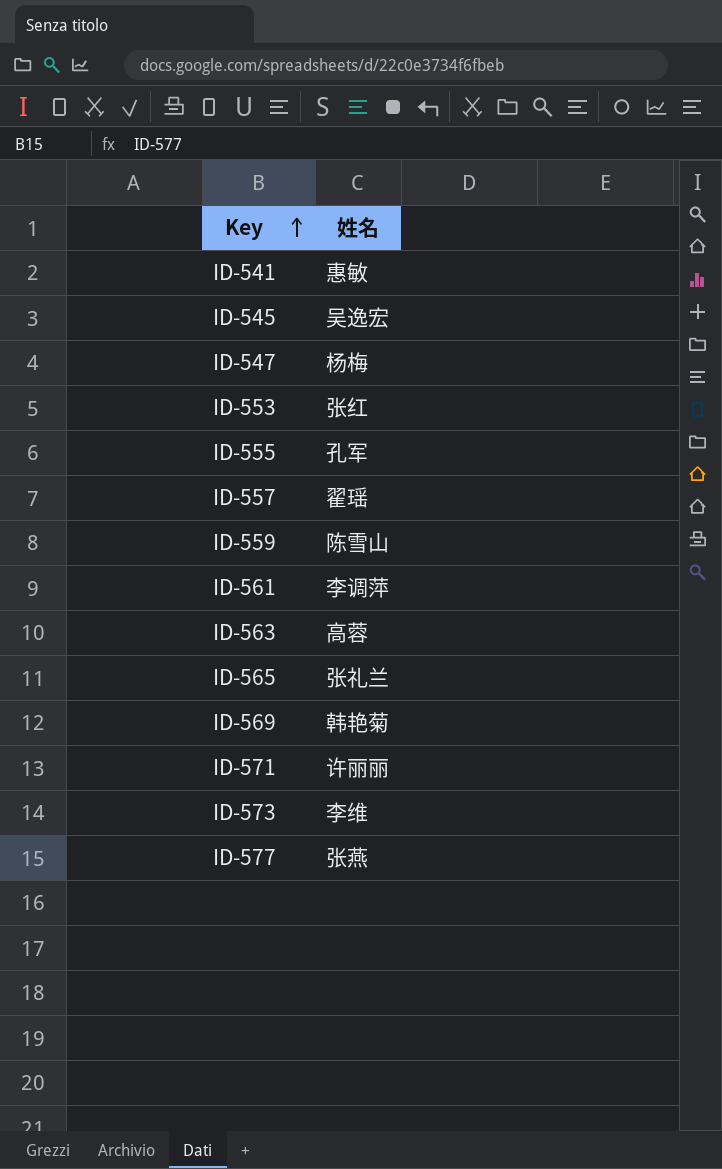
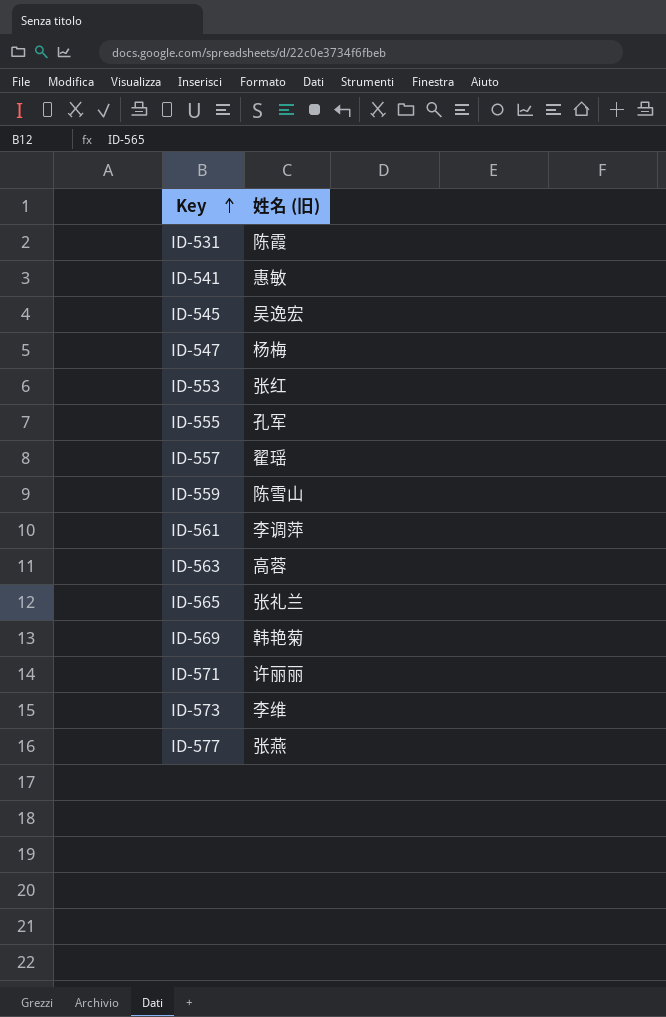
column name: 姓名 -> 姓名 (旧)
row ID-531: none -> 陈霞

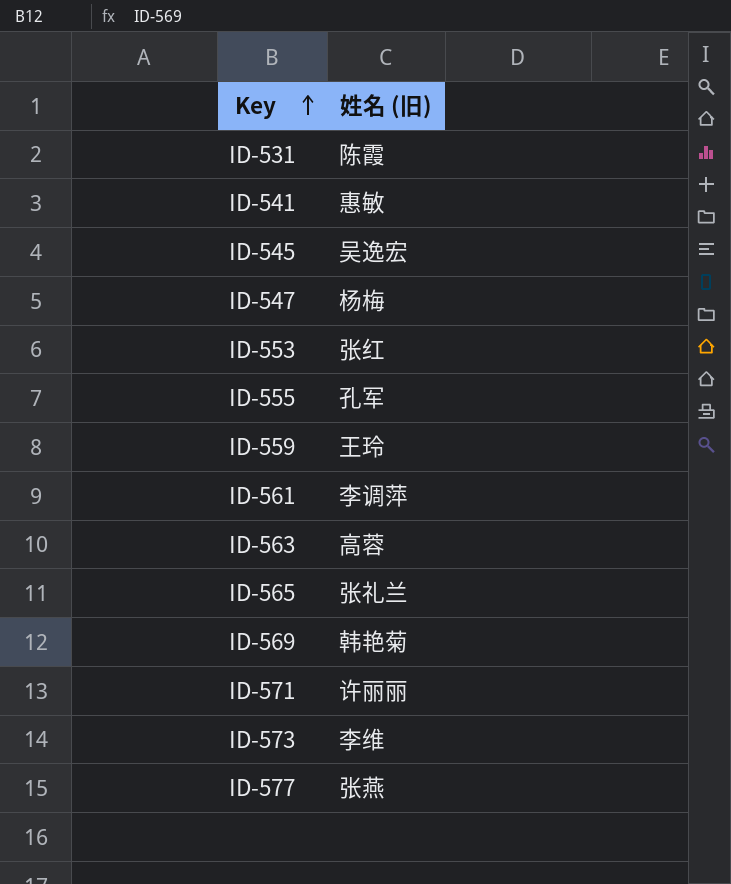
row ID-557: 翟瑶 -> none
ID-559 | 姓名 (旧): 陈雪山 -> 王玲

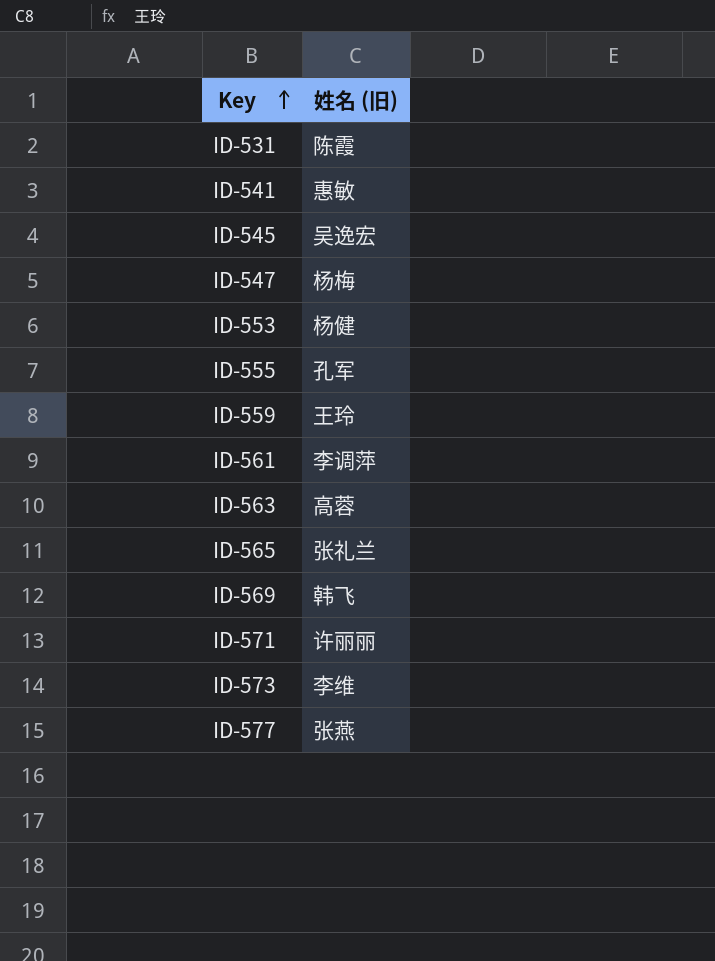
ID-553 | 姓名 (旧): 张红 -> 杨健
ID-569 | 姓名 (旧): 韩艳菊 -> 韩飞

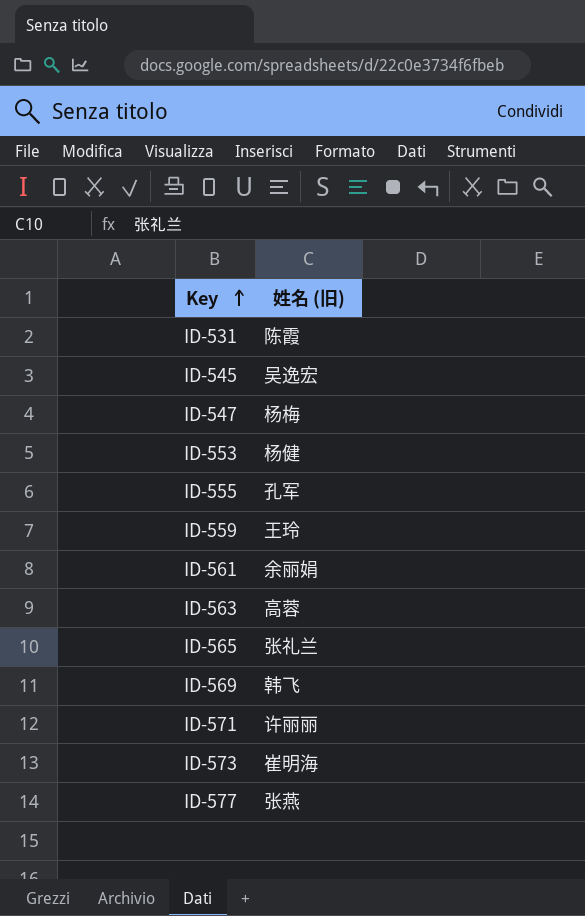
row ID-541: 惠敏 -> none
ID-561 | 姓名 (旧): 李调萍 -> 余丽娟
ID-573 | 姓名 (旧): 李维 -> 崔明海

